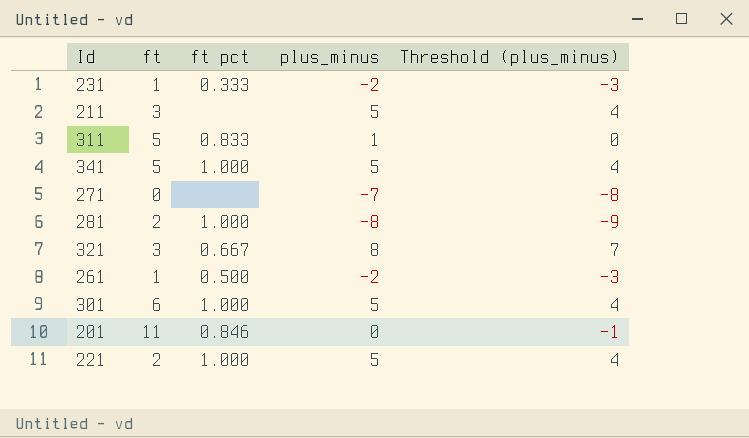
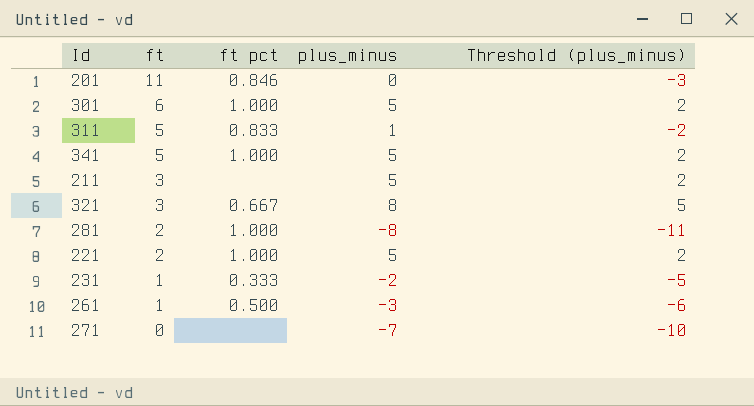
row order: none -> ft descending
column Threshold (plus_minus) | formula: [plus_minus] - 1 -> [plus_minus] - 3
261 | plus_minus: -2 -> -3

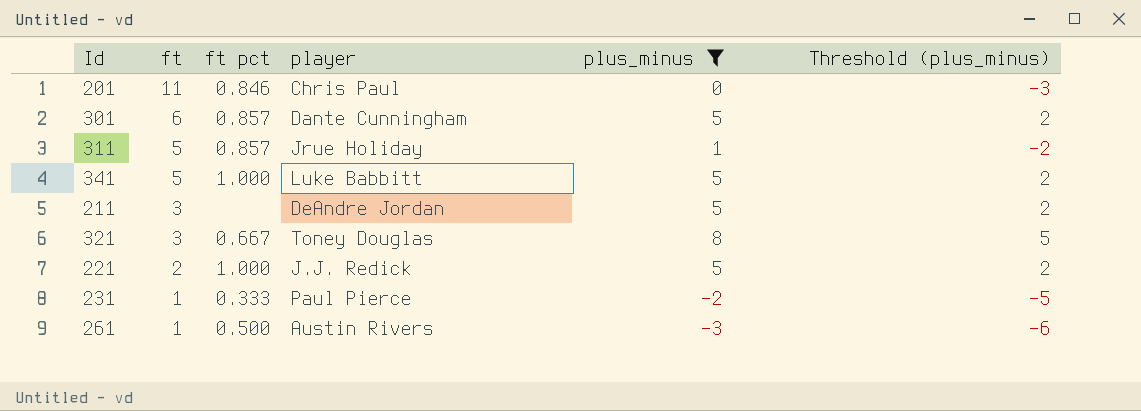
filter: none -> plus_minus >= -3
column player | position: none -> 4
301 | ft pct: 1.000 -> 0.857
311 | ft pct: 0.833 -> 0.857

